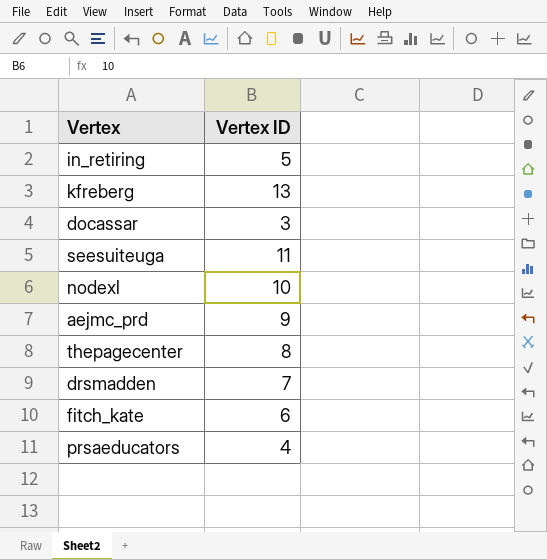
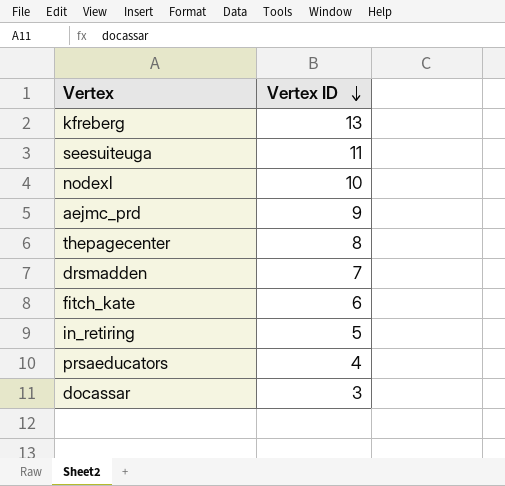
row order: none -> Vertex ID descending

